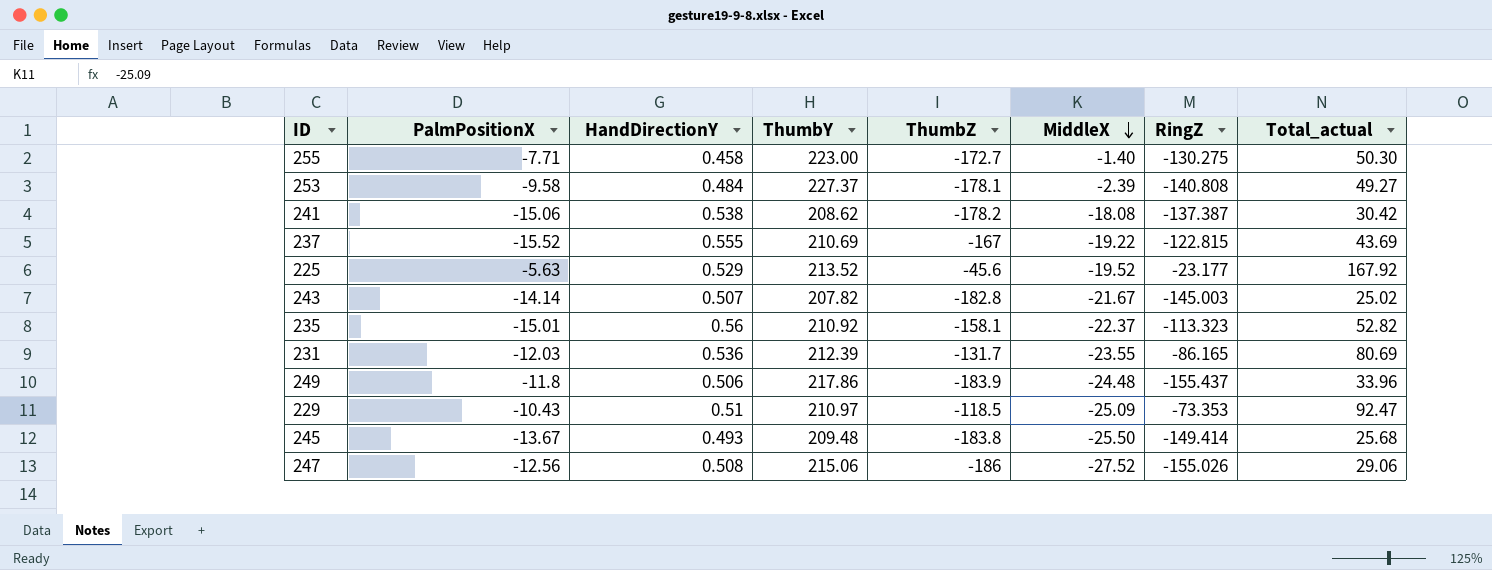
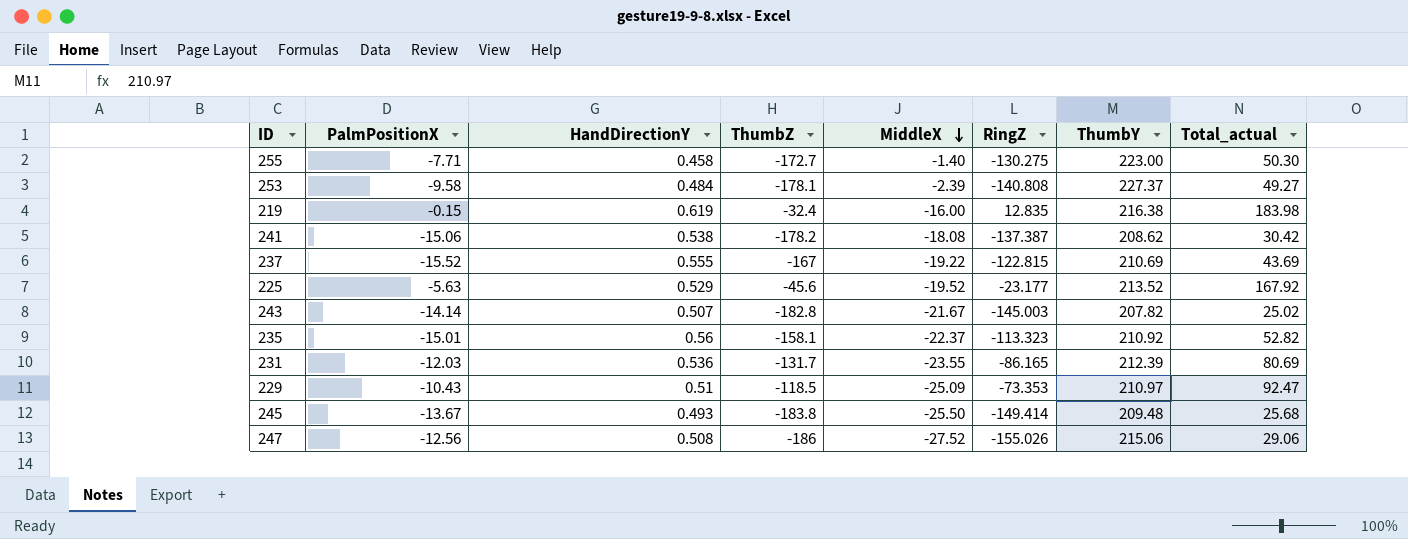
column ThumbY | position: 4 -> 7
row 249: -11.8 | 0.506 | 217.86 | -183.9 | -24.48 | -155.437 | 33.96 -> none
row 219: none -> -0.15 | 0.619 | -32.4 | -16.00 | 12.835 | 216.38 | 183.98

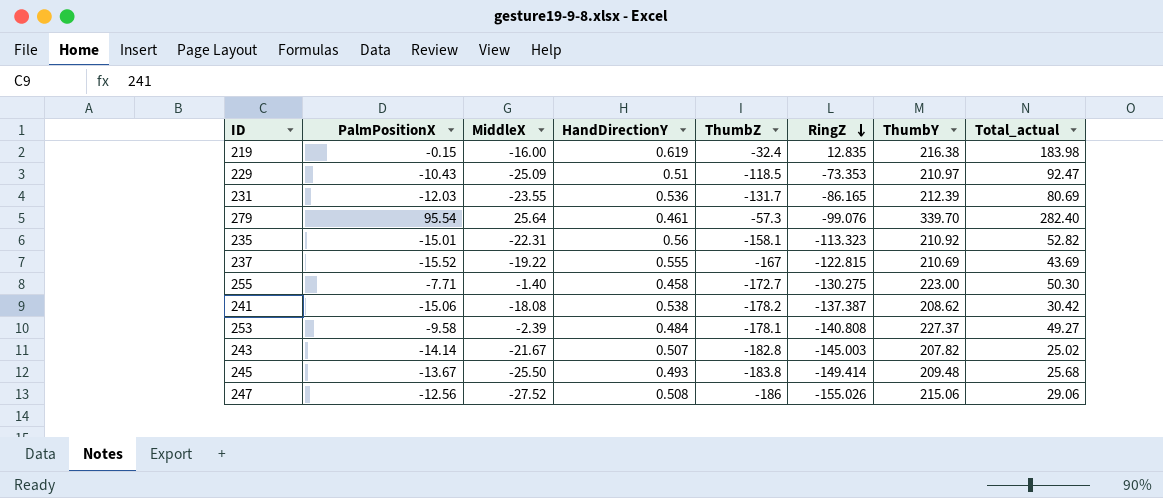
row order: MiddleX descending -> RingZ descending
column MiddleX | position: 5 -> 3
row 225: -5.63 | 0.529 | -45.6 | -19.52 | -23.177 | 213.52 | 167.92 -> none
row 279: none -> 95.54 | 25.64 | 0.461 | -57.3 | -99.076 | 339.70 | 282.40
235 | MiddleX: -22.37 -> -22.31

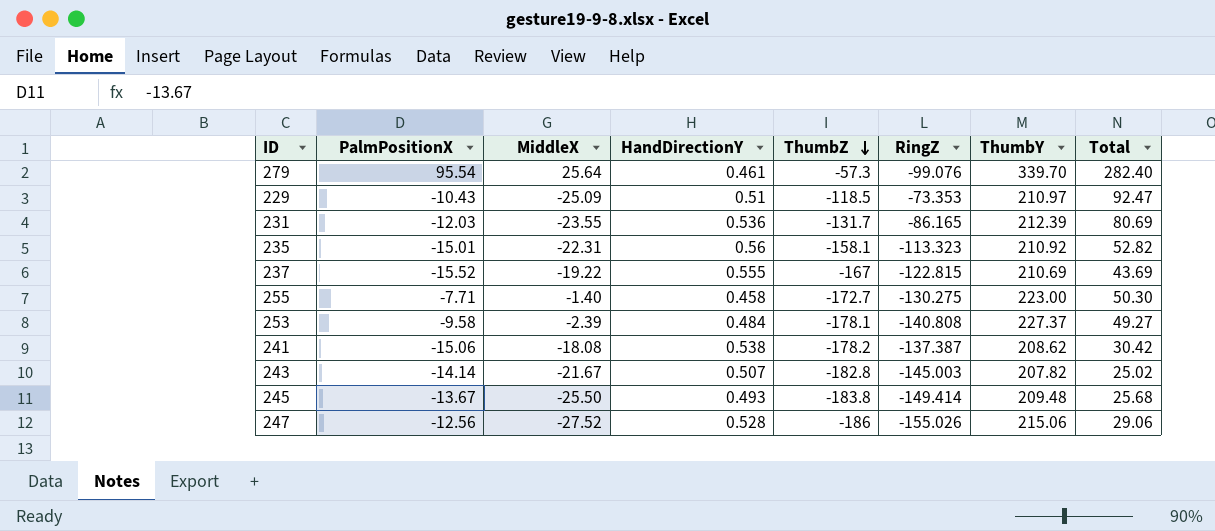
row order: RingZ descending -> ThumbZ descending
column name: Total_actual -> Total
row 219: -0.15 | -16.00 | 0.619 | -32.4 | 12.835 | 216.38 | 183.98 -> none
247 | HandDirectionY: 0.508 -> 0.528

